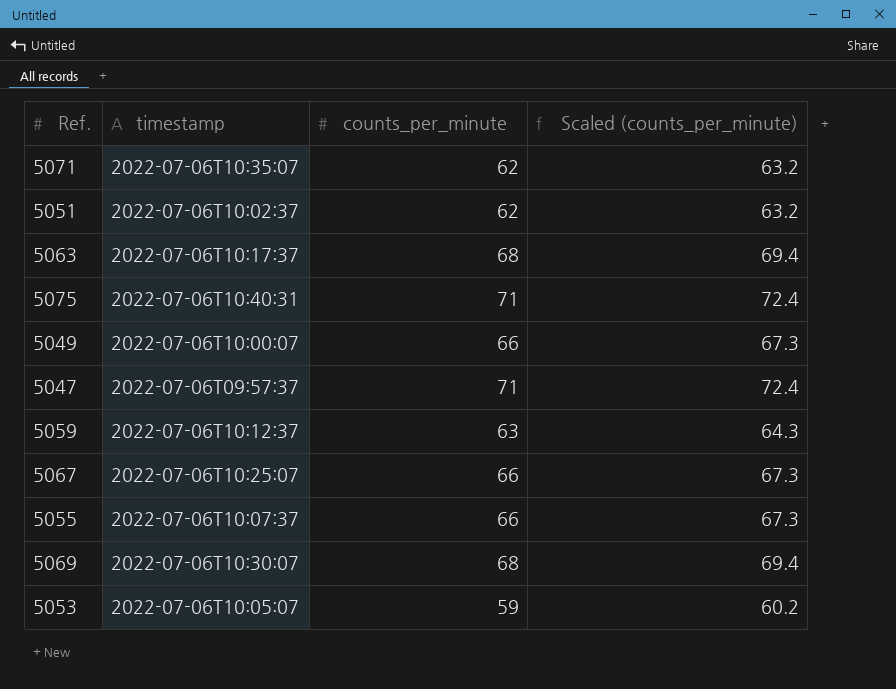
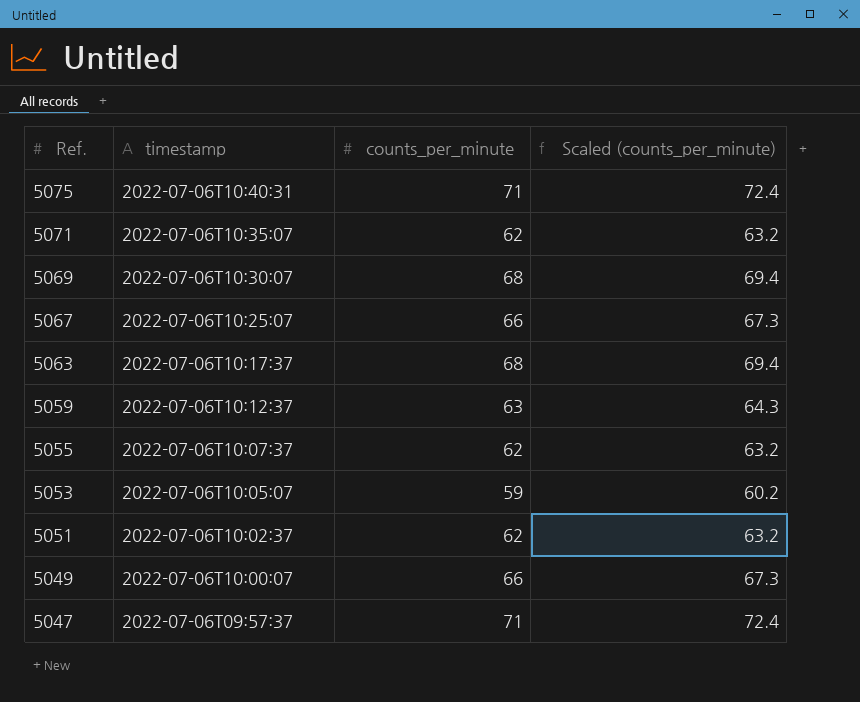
row order: none -> Ref. descending
5055 | counts_per_minute: 66 -> 62
5055 | Scaled (counts_per_minute): 67.3 -> 63.2

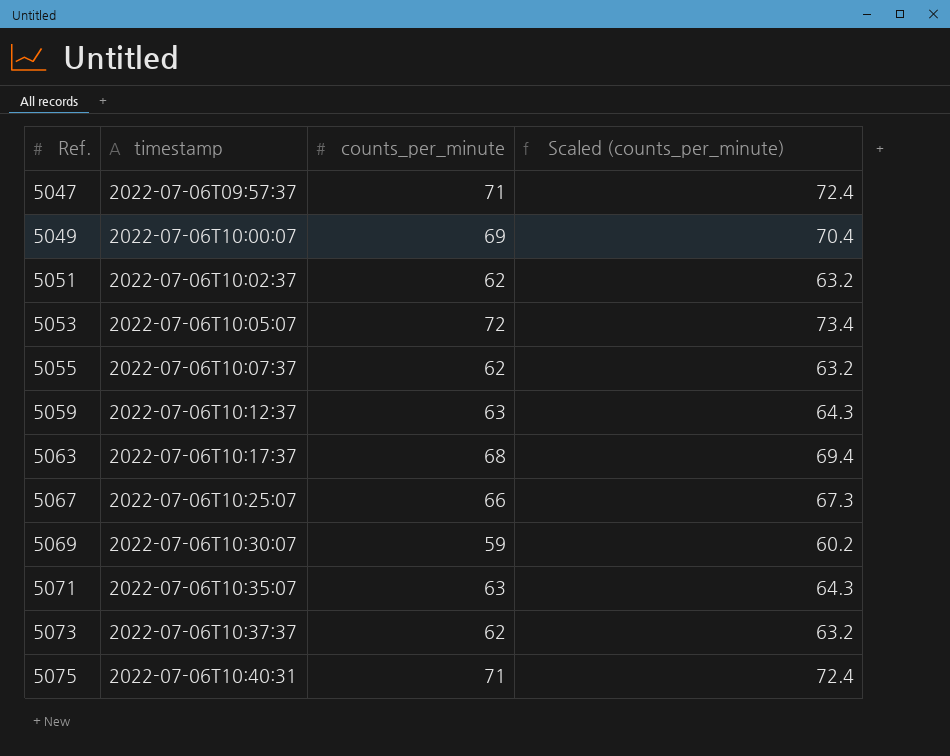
row order: Ref. descending -> Ref. ascending
5049 | counts_per_minute: 66 -> 69
5049 | Scaled (counts_per_minute): 67.3 -> 70.4
5053 | counts_per_minute: 59 -> 72
5053 | Scaled (counts_per_minute): 60.2 -> 73.4
5069 | counts_per_minute: 68 -> 59
5069 | Scaled (counts_per_minute): 69.4 -> 60.2
5071 | counts_per_minute: 62 -> 63
5071 | Scaled (counts_per_minute): 63.2 -> 64.3
row 5073: none -> 2022-07-06T10:37:37 | 62 | 63.2

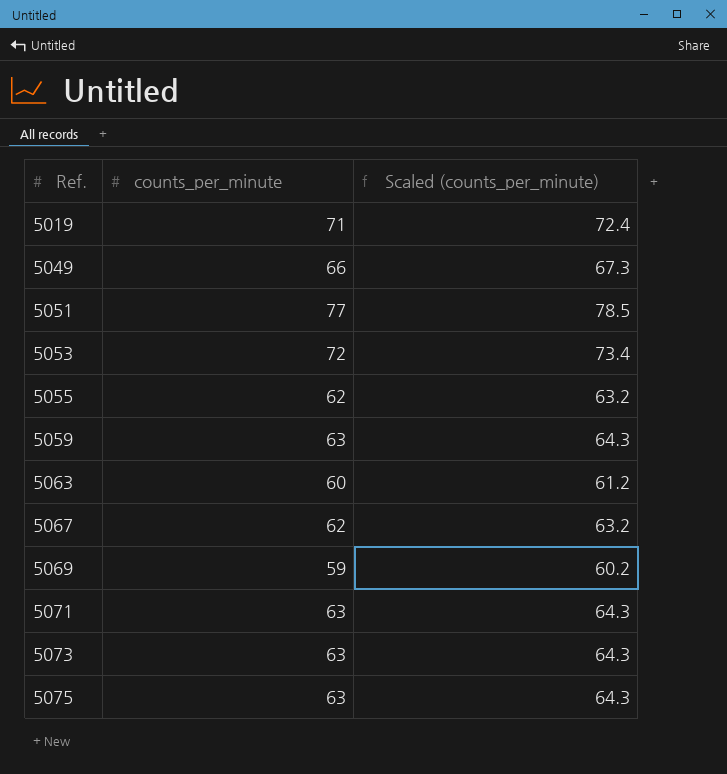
column timestamp | position: 2 -> none
row 5047: 2022-07-06T09:57:37 | 71 | 72.4 -> none
row 5019: none -> 71 | 72.4
5049 | counts_per_minute: 69 -> 66
5049 | Scaled (counts_per_minute): 70.4 -> 67.3
5051 | counts_per_minute: 62 -> 77
5051 | Scaled (counts_per_minute): 63.2 -> 78.5
5063 | counts_per_minute: 68 -> 60
5063 | Scaled (counts_per_minute): 69.4 -> 61.2
5067 | counts_per_minute: 66 -> 62
5067 | Scaled (counts_per_minute): 67.3 -> 63.2
5073 | counts_per_minute: 62 -> 63
5073 | Scaled (counts_per_minute): 63.2 -> 64.3
5075 | counts_per_minute: 71 -> 63
5075 | Scaled (counts_per_minute): 72.4 -> 64.3

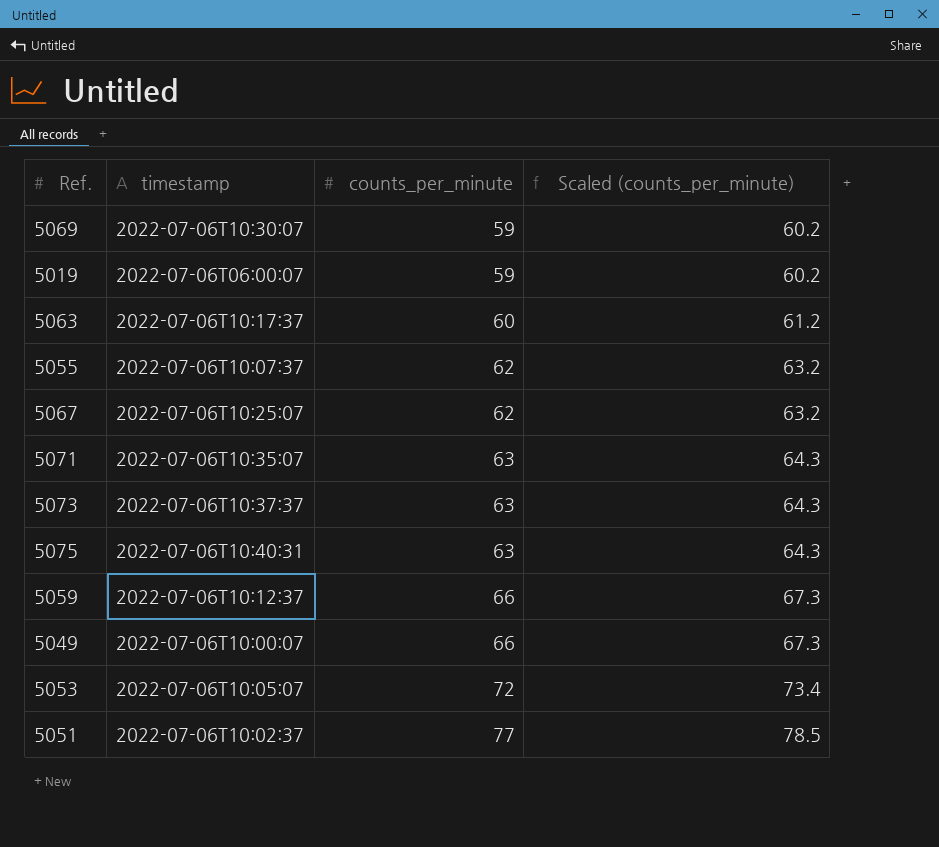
row order: Ref. ascending -> counts_per_minute ascending
column timestamp | position: none -> 2
5019 | counts_per_minute: 71 -> 59
5019 | Scaled (counts_per_minute): 72.4 -> 60.2
5059 | counts_per_minute: 63 -> 66
5059 | Scaled (counts_per_minute): 64.3 -> 67.3

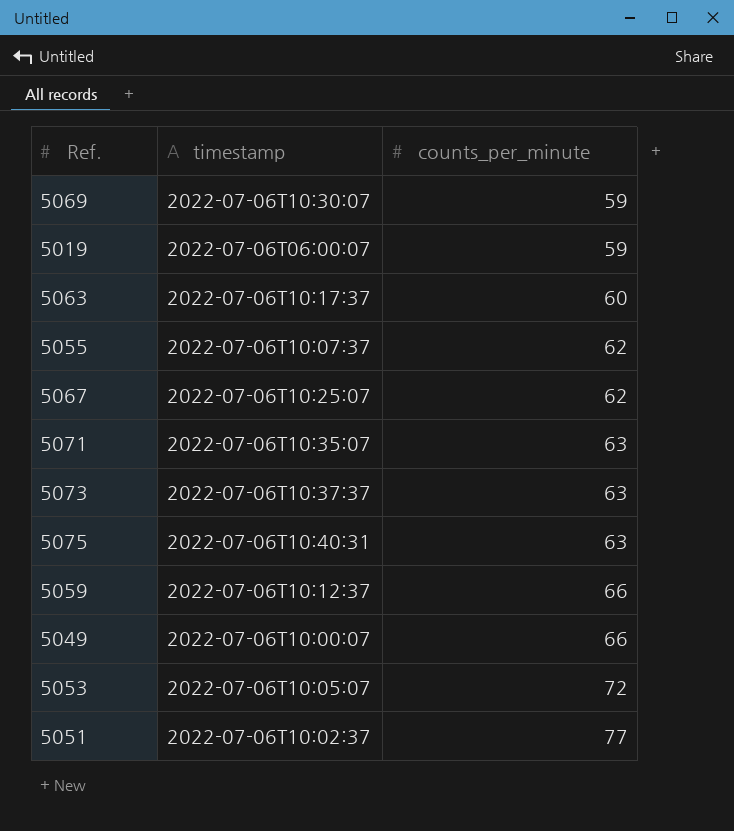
column Scaled (counts_per_minute) | formula: [counts_per_minute] * 1.02 -> none

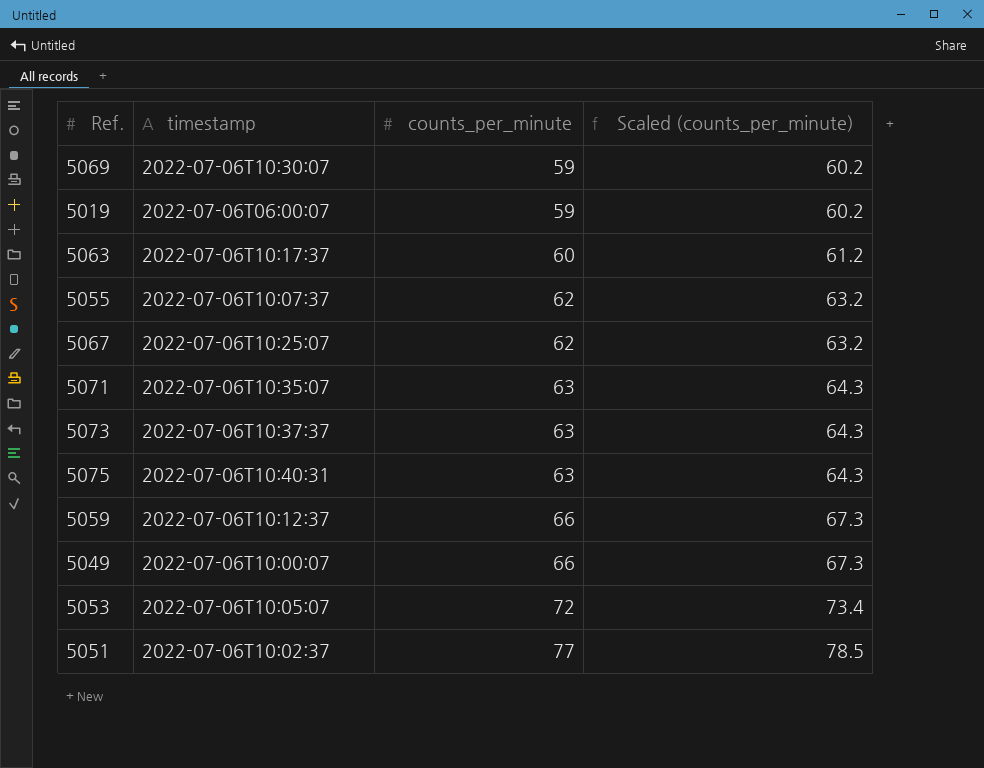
column Scaled (counts_per_minute) | formula: none -> [counts_per_minute] * 1.02

